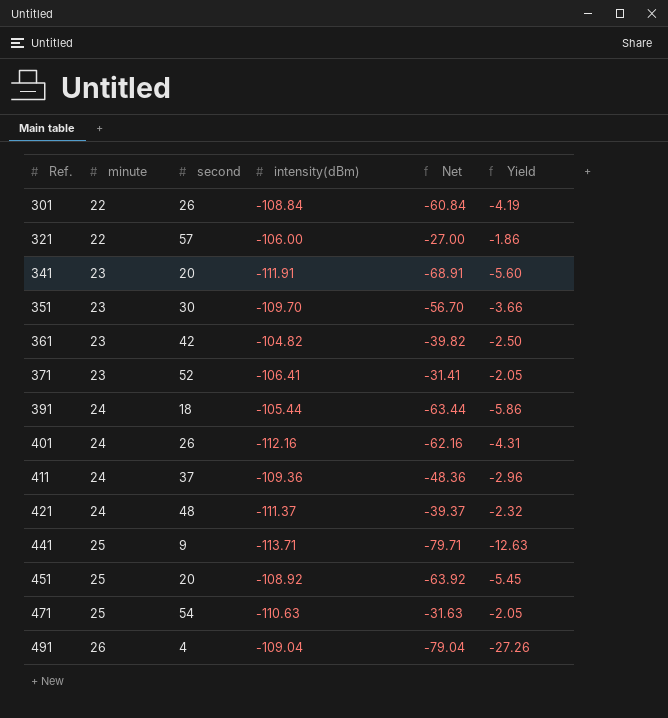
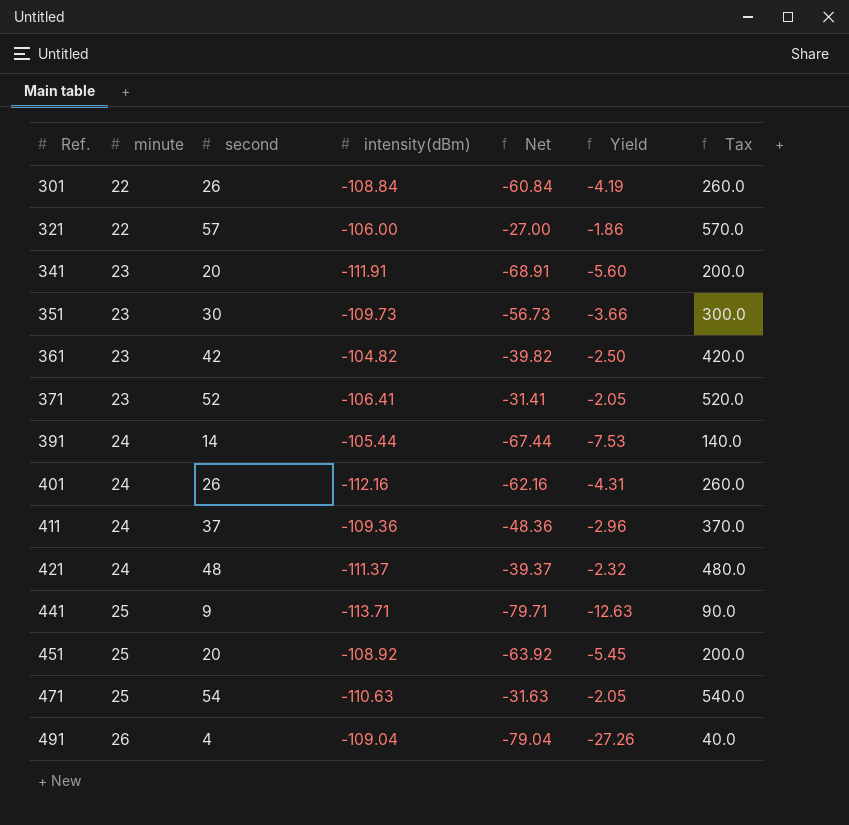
column Tax | formula: none -> [second] * 10
351 | intensity(dBm): -109.70 -> -109.73
351 | Net: -56.70 -> -56.73
391 | second: 18 -> 14
391 | Net: -63.44 -> -67.44
391 | Yield: -5.86 -> -7.53

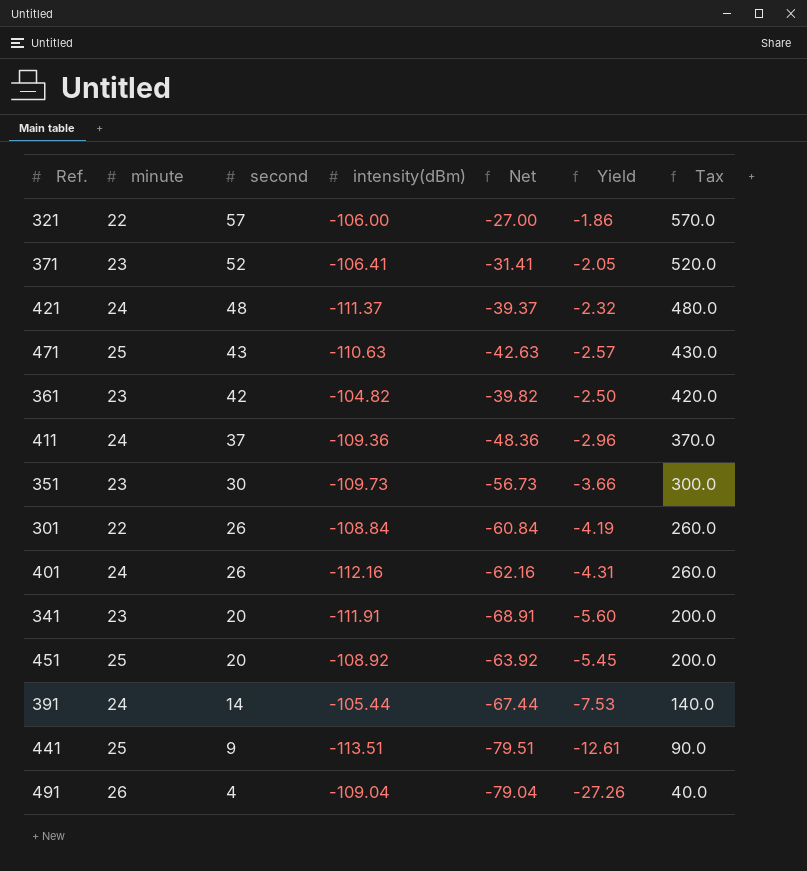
row order: Ref. ascending -> second descending
471 | second: 54 -> 43
471 | Net: -31.63 -> -42.63
471 | Yield: -2.05 -> -2.57
471 | Tax: 540.0 -> 430.0
441 | intensity(dBm): -113.71 -> -113.51
441 | Net: -79.71 -> -79.51
441 | Yield: -12.63 -> -12.61

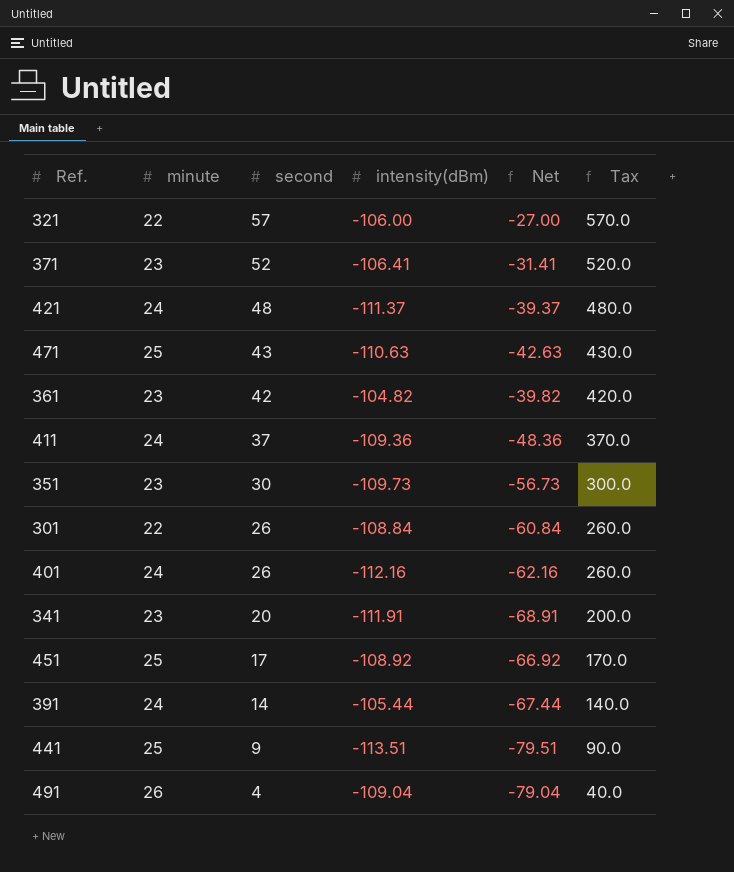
column Yield | formula: [intensity(dBm)] / [second] -> none
451 | second: 20 -> 17
451 | Net: -63.92 -> -66.92
451 | Tax: 200.0 -> 170.0

